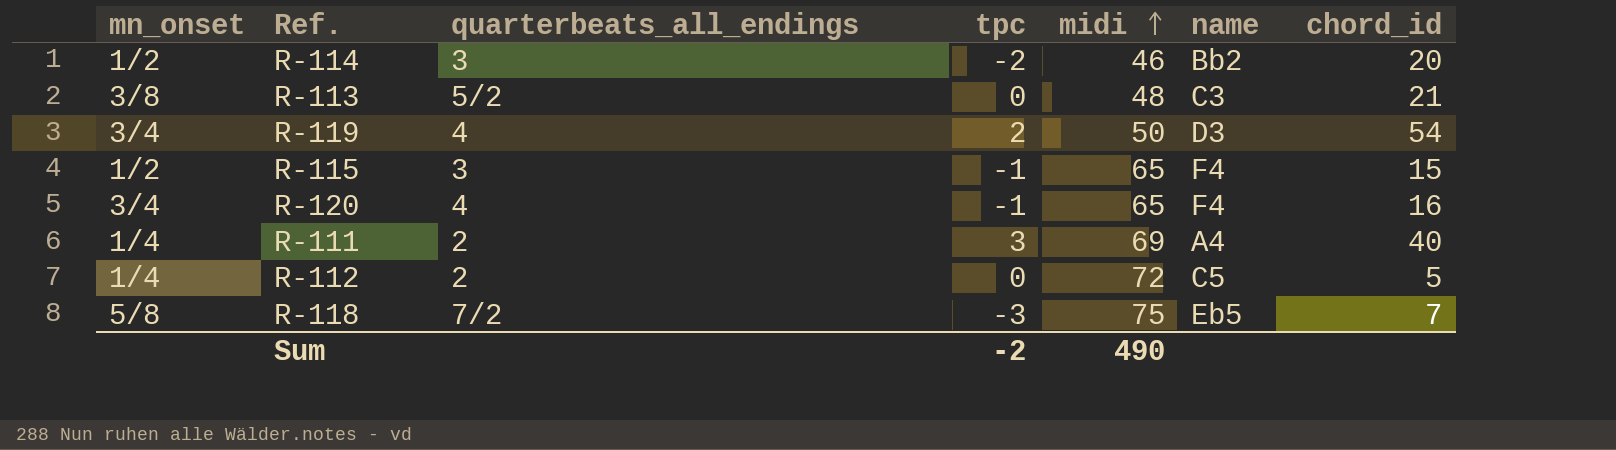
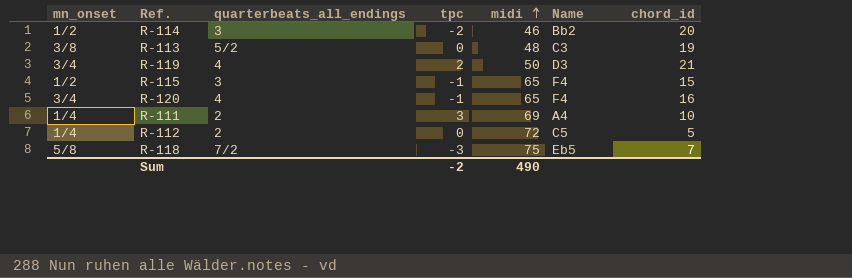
column name: name -> Name
R-113 | chord_id: 21 -> 19
R-119 | chord_id: 54 -> 21
R-111 | chord_id: 40 -> 10

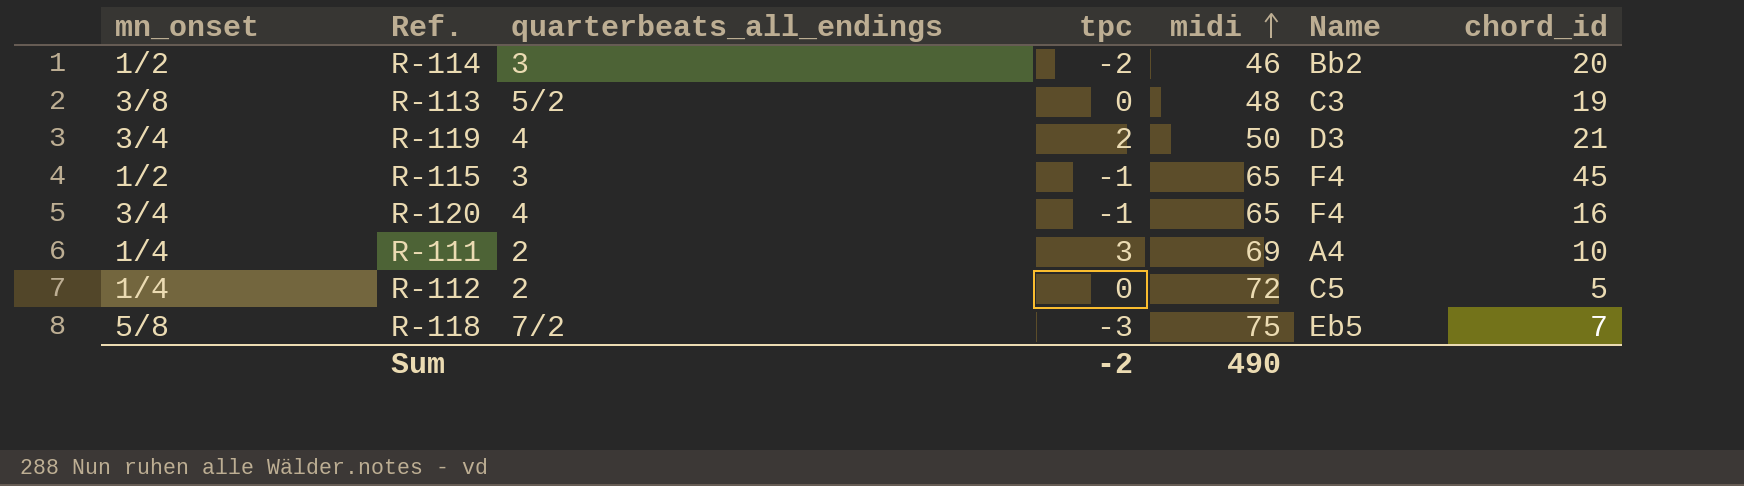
R-115 | chord_id: 15 -> 45

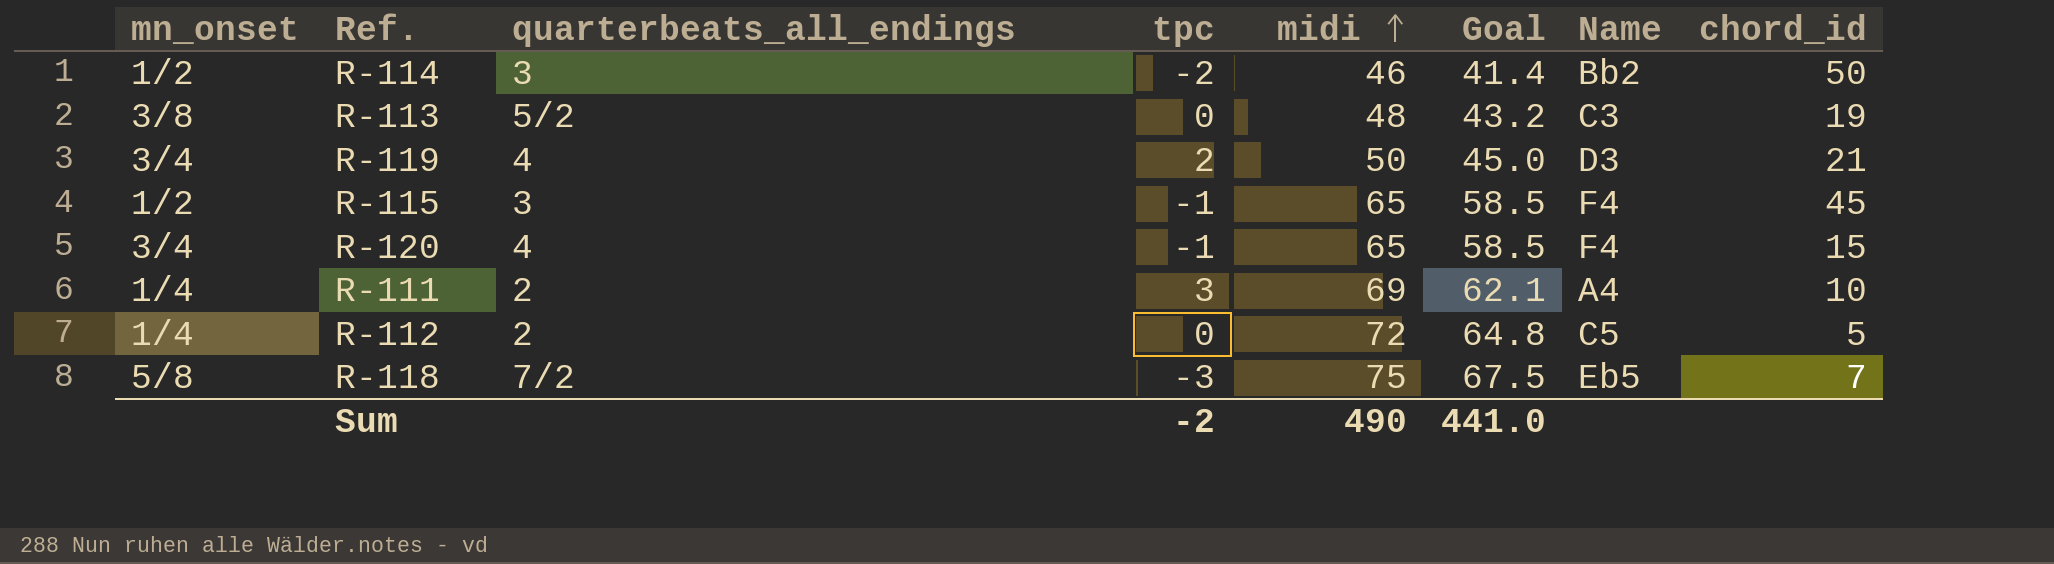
column Goal | formula: none -> [midi] * 0.9
R-114 | chord_id: 20 -> 50
R-120 | chord_id: 16 -> 15

